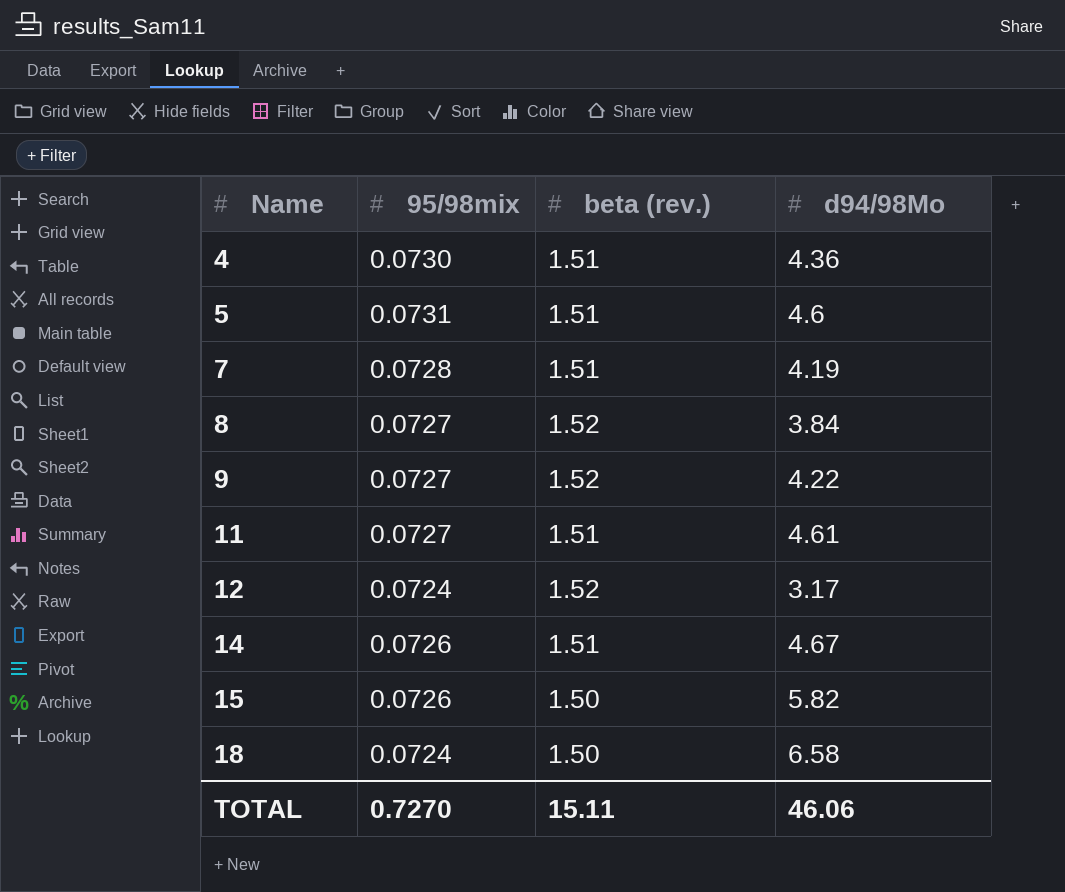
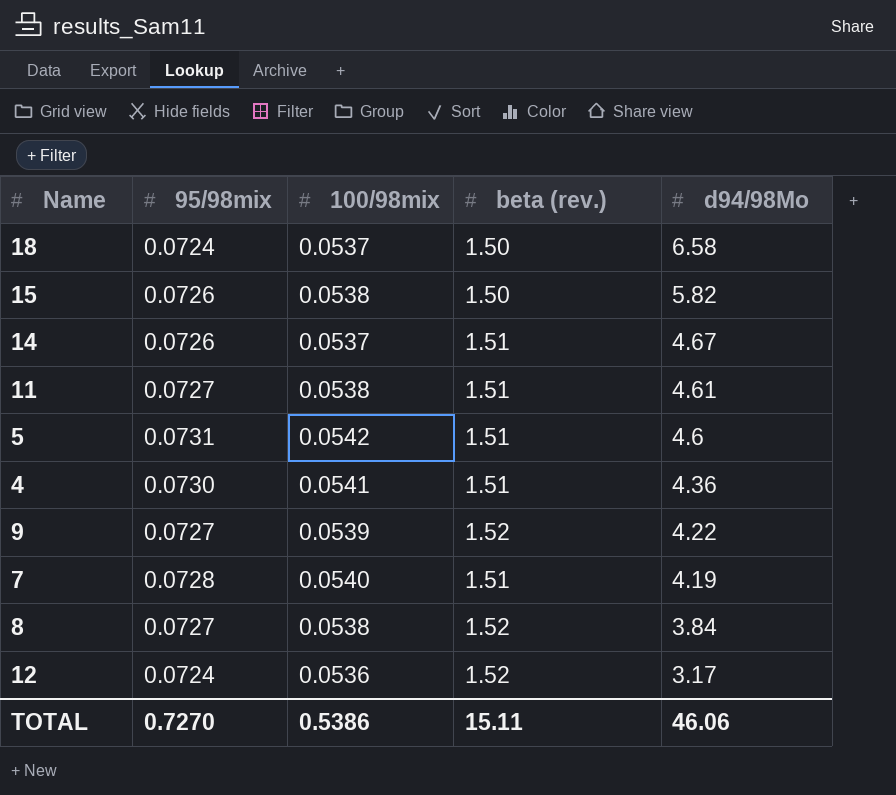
row order: Name ascending -> d94/98Mo descending
column 100/98mix | position: none -> 3

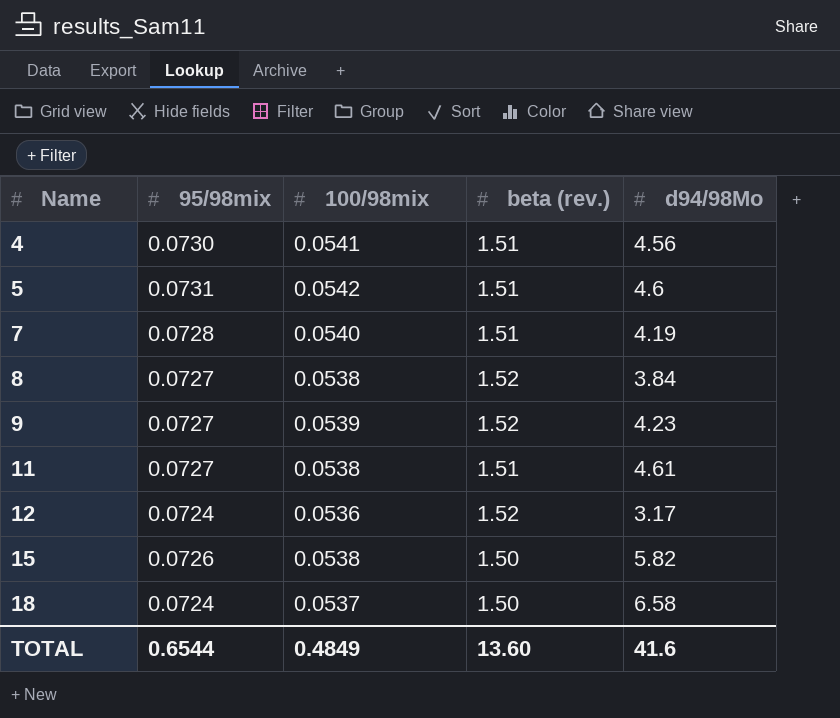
row order: d94/98Mo descending -> Name ascending
row 14: 0.0726 | 0.0537 | 1.51 | 4.67 -> none
4 | d94/98Mo: 4.36 -> 4.56
9 | d94/98Mo: 4.22 -> 4.23
TOTAL | 95/98mix: 0.7270 -> 0.6544
TOTAL | 100/98mix: 0.5386 -> 0.4849
TOTAL | beta (rev.): 15.11 -> 13.60
TOTAL | d94/98Mo: 46.06 -> 41.6

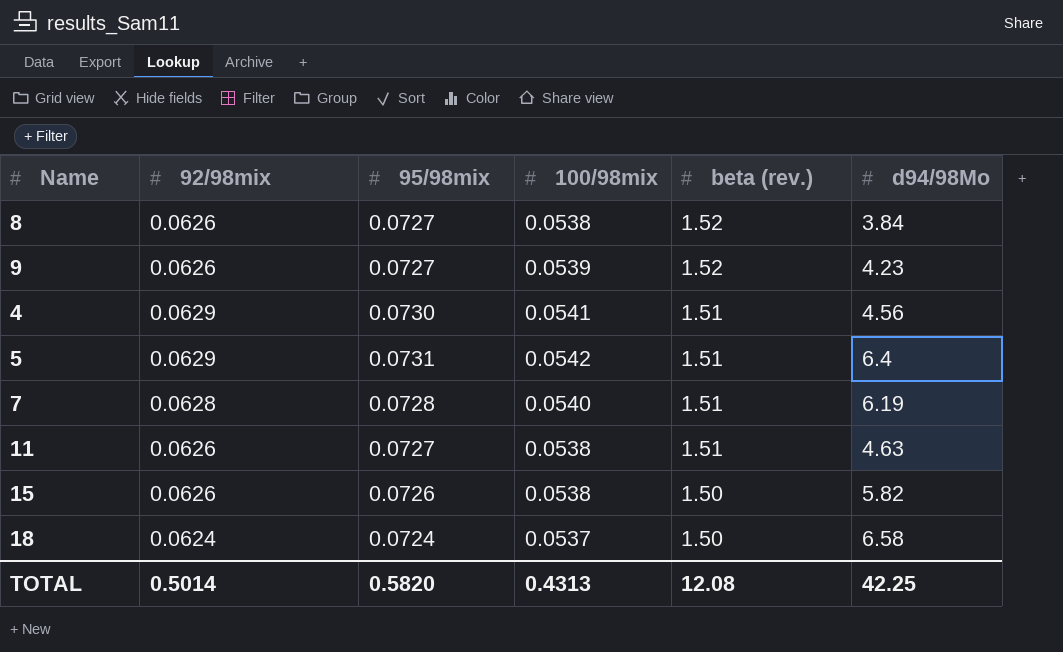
row order: Name ascending -> beta (rev.) descending
column 92/98mix | position: none -> 2
row 12: 0.0724 | 0.0536 | 1.52 | 3.17 -> none
5 | d94/98Mo: 4.6 -> 6.4
7 | d94/98Mo: 4.19 -> 6.19
11 | d94/98Mo: 4.61 -> 4.63
TOTAL | 95/98mix: 0.6544 -> 0.5820
TOTAL | 100/98mix: 0.4849 -> 0.4313
TOTAL | beta (rev.): 13.60 -> 12.08
TOTAL | d94/98Mo: 41.6 -> 42.25

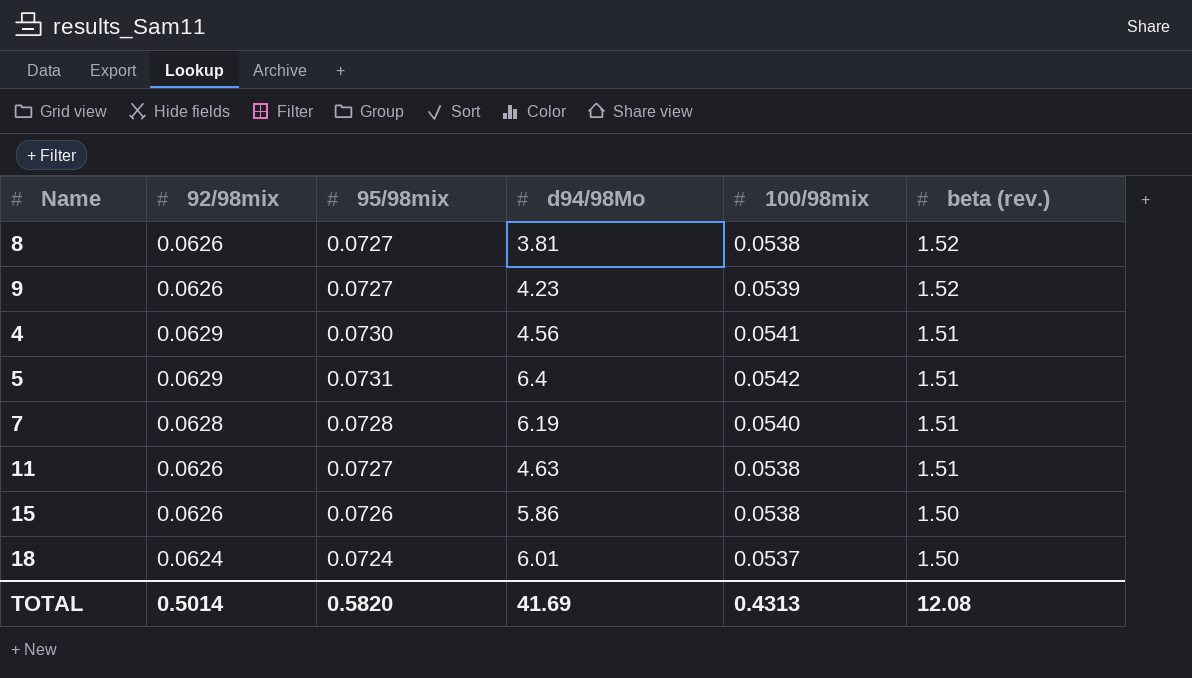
column d94/98Mo | position: 6 -> 4
8 | d94/98Mo: 3.84 -> 3.81
15 | d94/98Mo: 5.82 -> 5.86
18 | d94/98Mo: 6.58 -> 6.01
TOTAL | d94/98Mo: 42.25 -> 41.69

